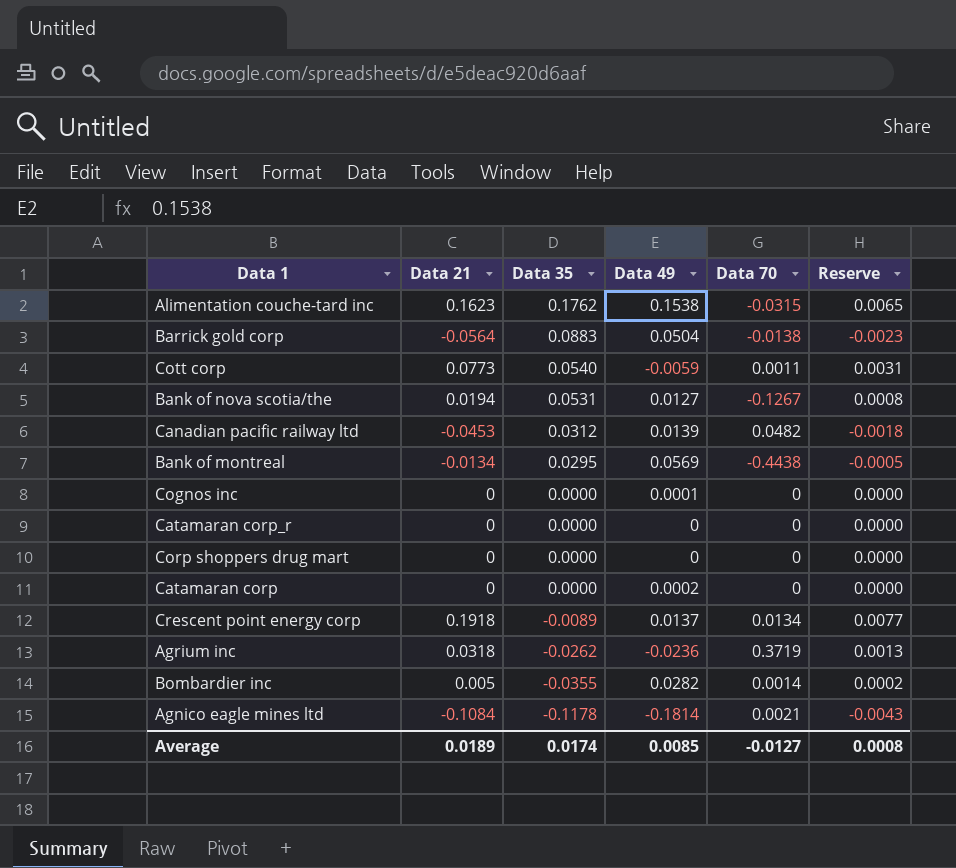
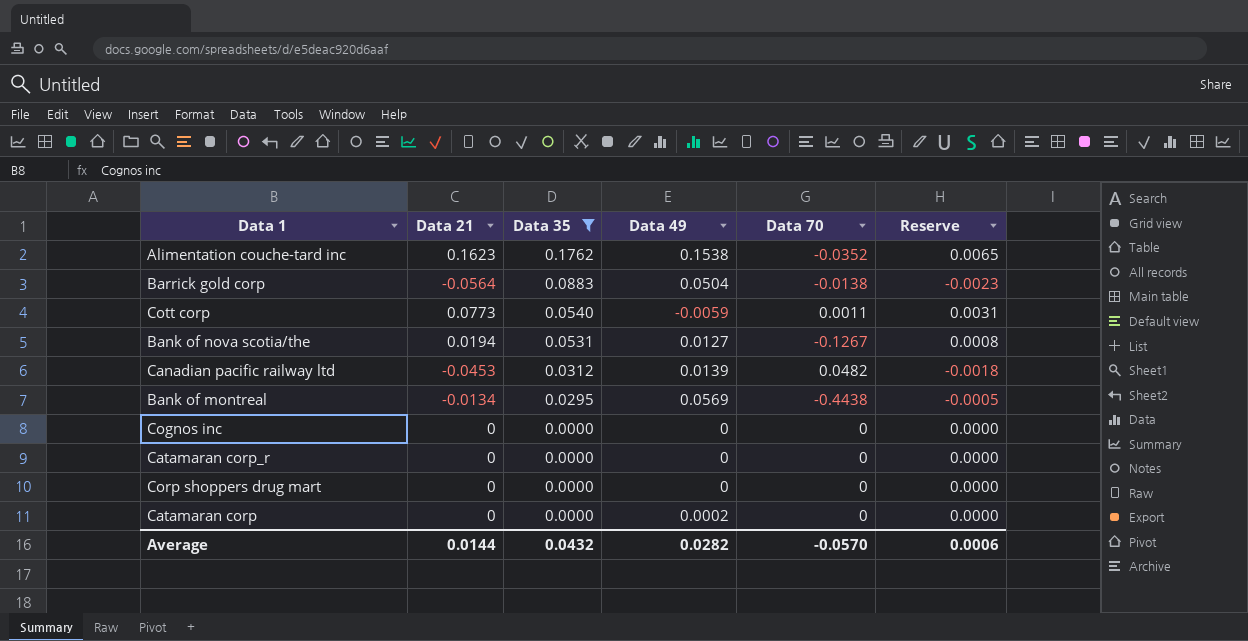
filter: none -> Data 35 >= 0.0000
Alimentation couche-tard inc | Data 70: -0.0315 -> -0.0352
Cognos inc | Data 49: 0.0001 -> 0
Average | Data 21: 0.0189 -> 0.0144
Average | Data 35: 0.0174 -> 0.0432
Average | Data 49: 0.0085 -> 0.0282
Average | Data 70: -0.0127 -> -0.0570
Average | Reserve: 0.0008 -> 0.0006

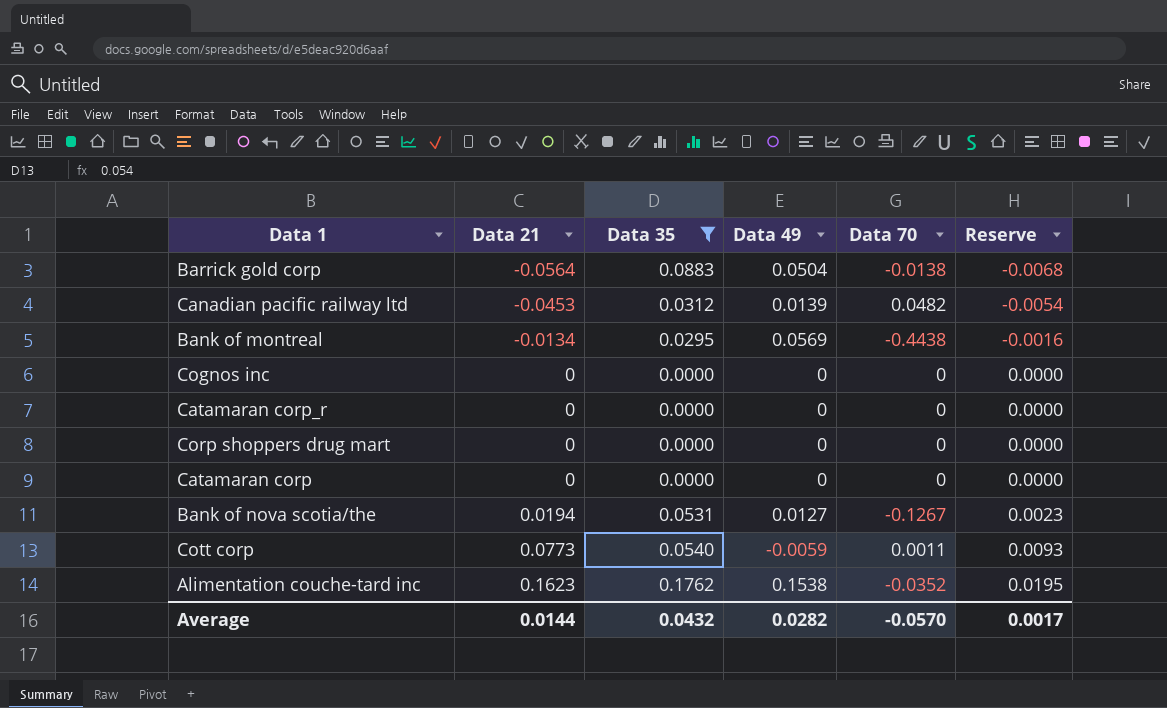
row order: Data 35 descending -> Data 21 ascending
column Reserve | formula: [Data 21] * 0.04 -> [Data 21] * 0.12
Catamaran corp | Data 49: 0.0002 -> 0
Average | Reserve: 0.0006 -> 0.0017

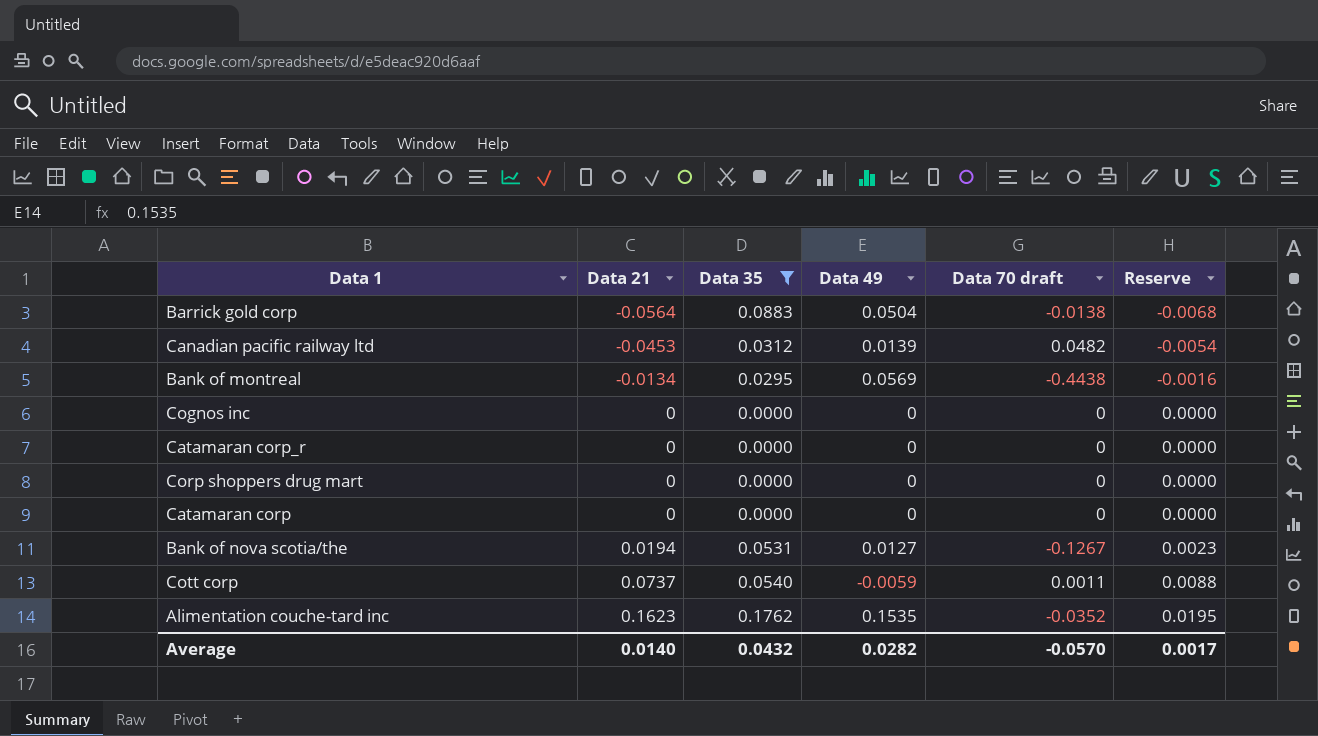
column name: Data 70 -> Data 70 draft
Cott corp | Data 21: 0.0773 -> 0.0737
Cott corp | Reserve: 0.0093 -> 0.0088
Alimentation couche-tard inc | Data 49: 0.1538 -> 0.1535
Average | Data 21: 0.0144 -> 0.0140

